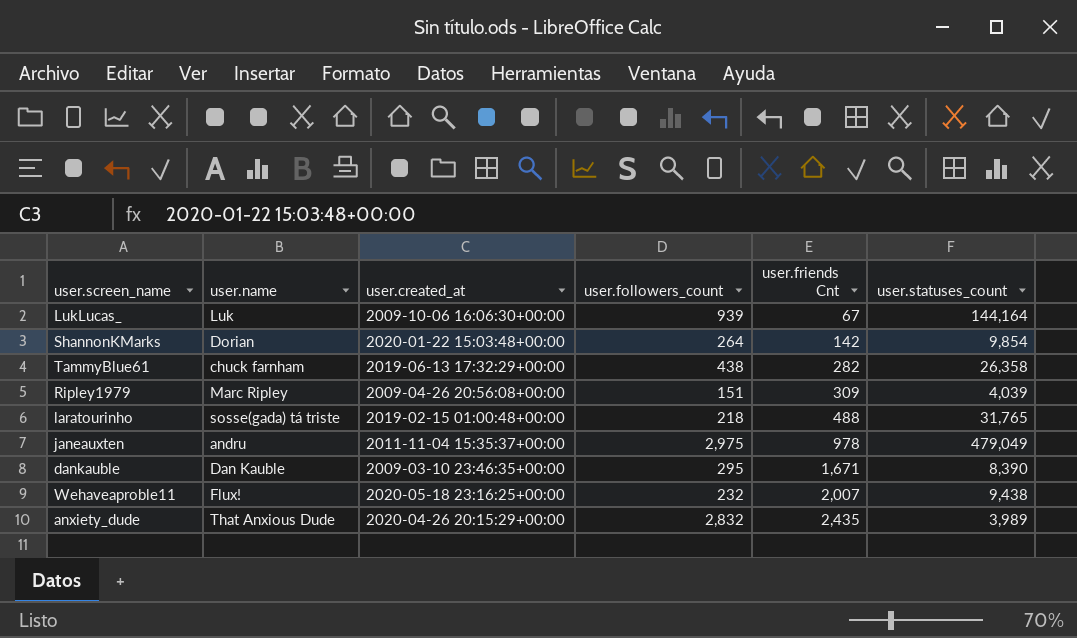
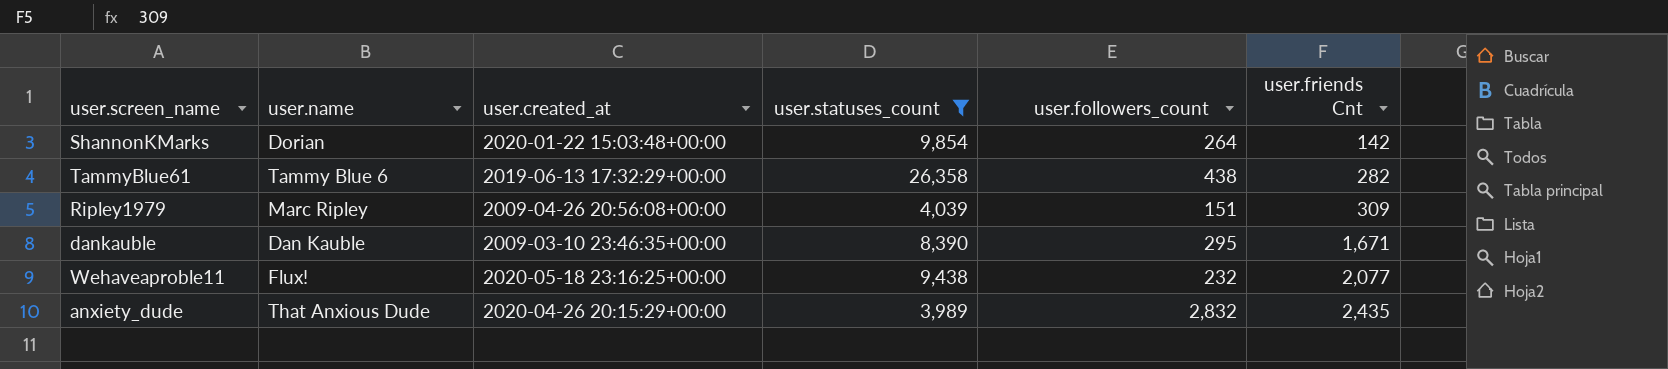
filter: none -> user.statuses_count <= 26,358
column user.statuses_count | position: 6 -> 4
TammyBlue61 | user.name: chuck farnham -> Tammy Blue 6
Wehaveaproble11 | user.friends Cnt: 2,007 -> 2,077

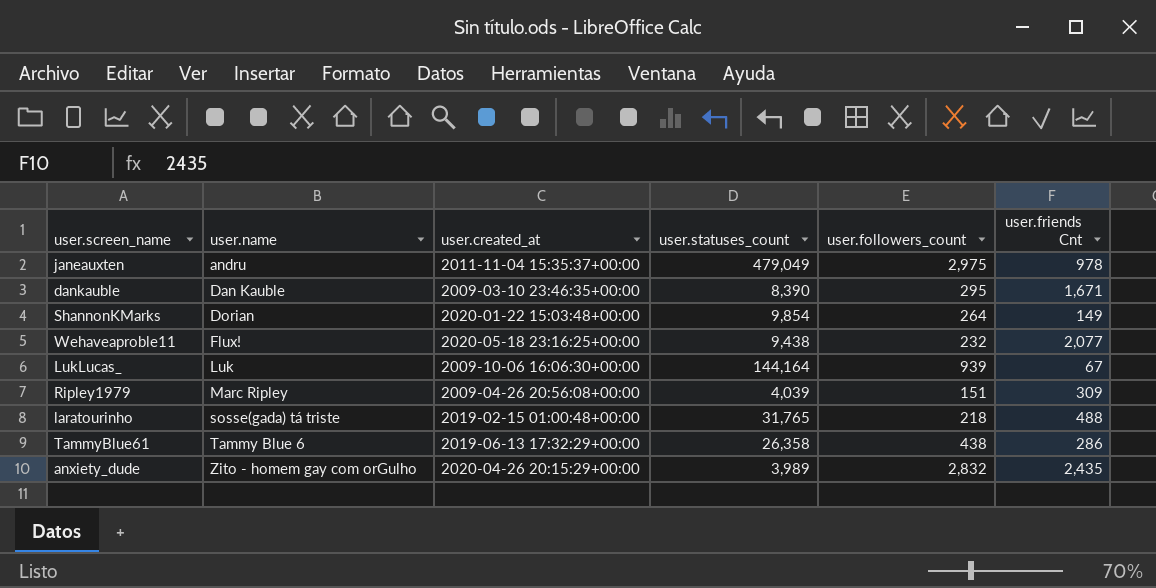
filter: user.statuses_count <= 26,358 -> none
row order: user.friends Cnt ascending -> user.name ascending
ShannonKMarks | user.friends Cnt: 142 -> 149
TammyBlue61 | user.friends Cnt: 282 -> 286
anxiety_dude | user.name: That Anxious Dude -> Zito - homem gay com orGulho

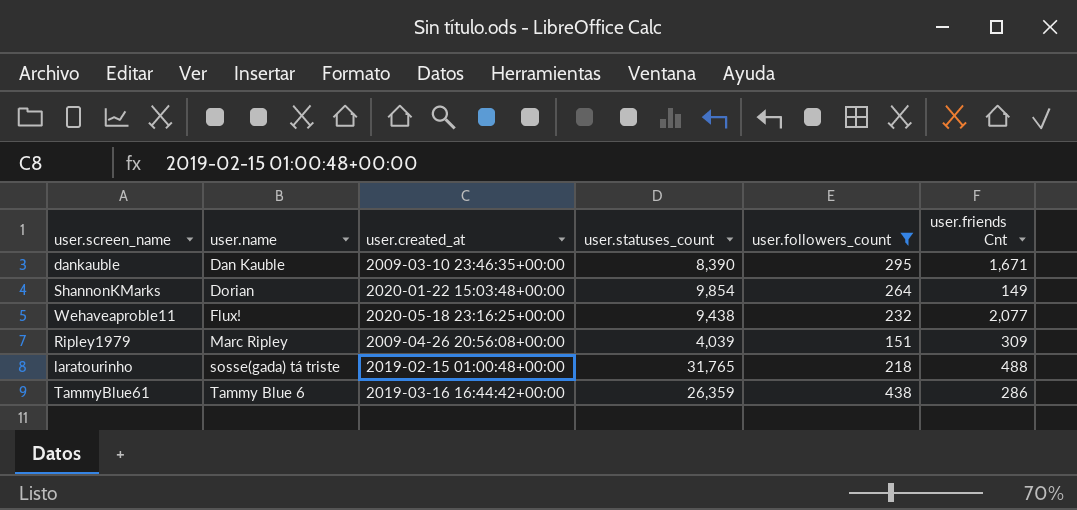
filter: none -> user.followers_count <= 438
TammyBlue61 | user.created_at: 2019-06-13 17:32:29+00:00 -> 2019-03-16 16:44:42+00:00
TammyBlue61 | user.statuses_count: 26,358 -> 26,359

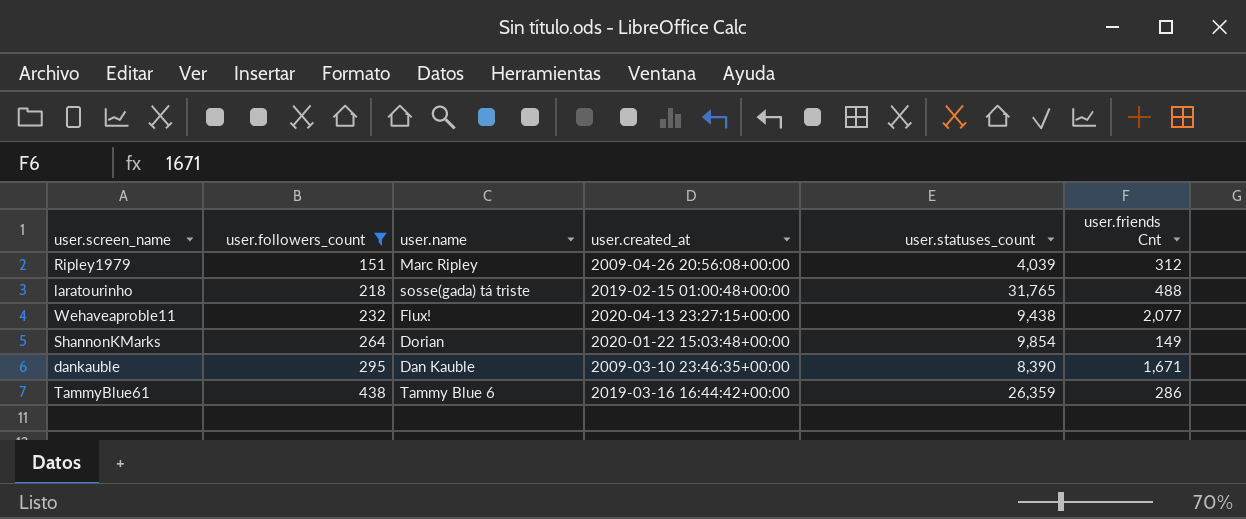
row order: user.name ascending -> user.followers_count ascending
column user.followers_count | position: 5 -> 2
Ripley1979 | user.friends Cnt: 309 -> 312
Wehaveaproble11 | user.created_at: 2020-05-18 23:16:25+00:00 -> 2020-04-13 23:27:15+00:00

